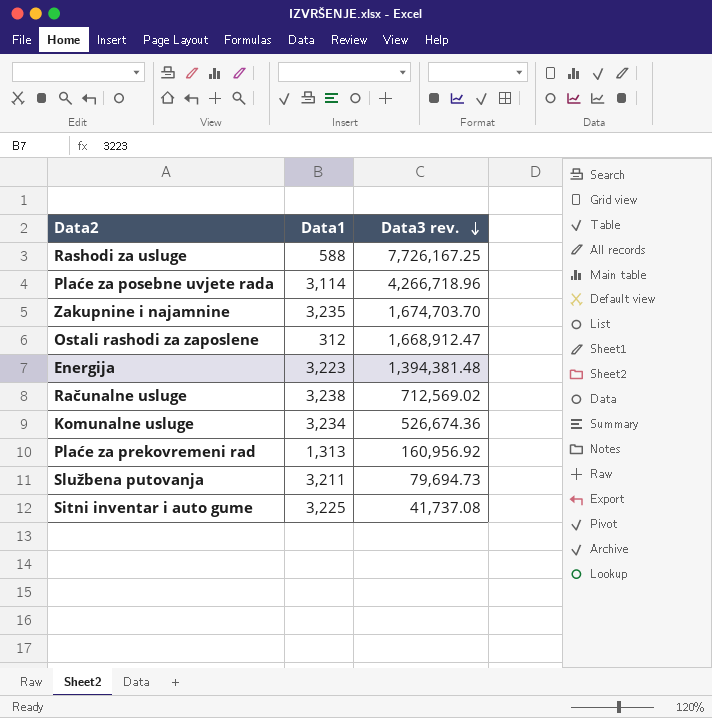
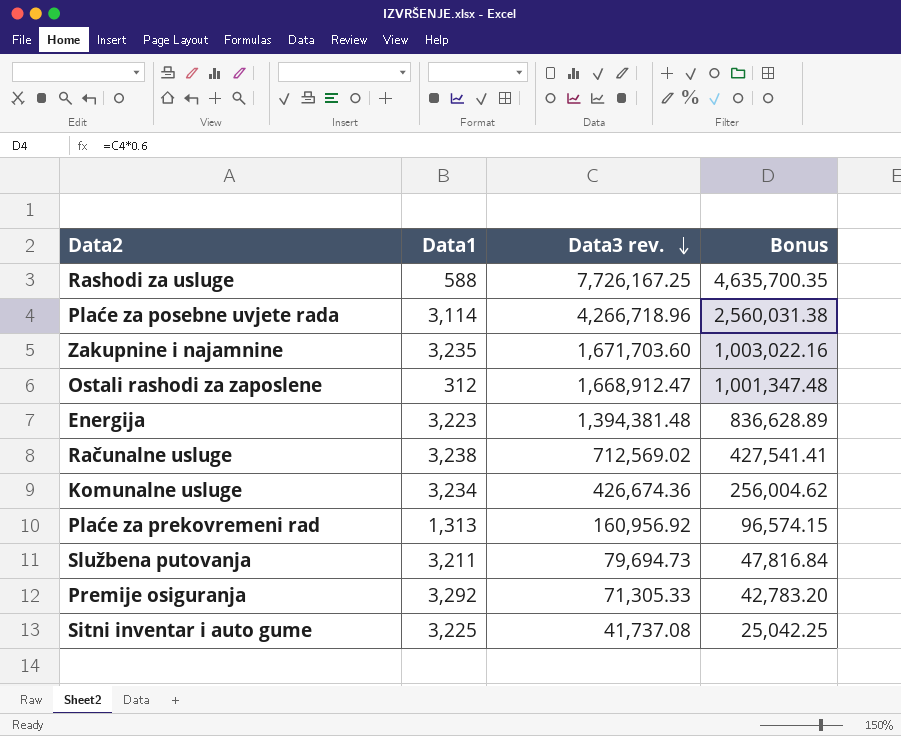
column Bonus | formula: none -> [Data3 rev.] * 0.6
Zakupnine i najamnine | Data3 rev.: 1,674,703.70 -> 1,671,703.60
Komunalne usluge | Data3 rev.: 526,674.36 -> 426,674.36
row Premije osiguranja: none -> 3,292 | 71,305.33 | 42,783.20

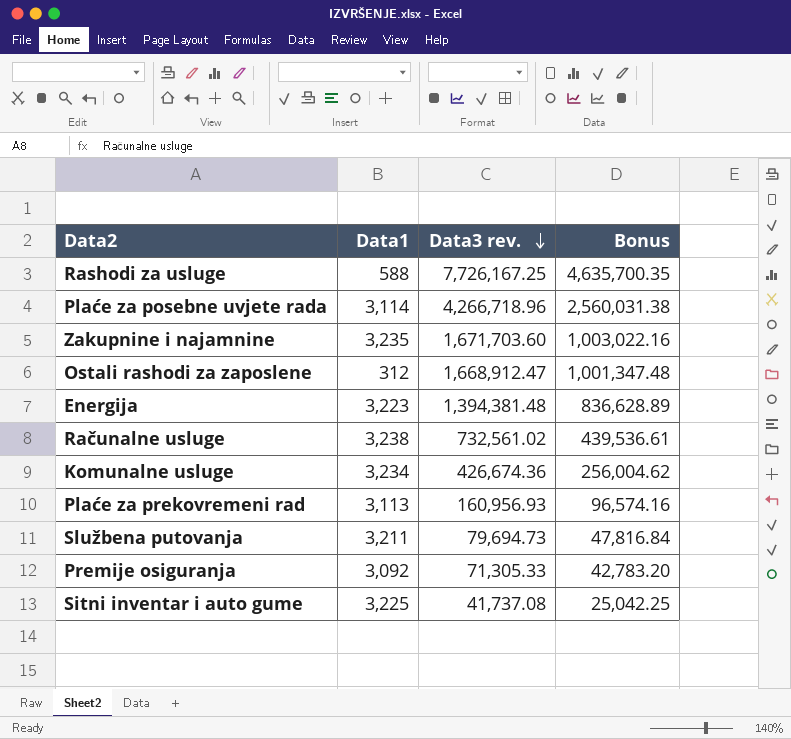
Računalne usluge | Data3 rev.: 712,569.02 -> 732,561.02
Računalne usluge | Bonus: 427,541.41 -> 439,536.61
Plaće za prekovremeni rad | Data1: 1,313 -> 3,113
Plaće za prekovremeni rad | Data3 rev.: 160,956.92 -> 160,956.93
Plaće za prekovremeni rad | Bonus: 96,574.15 -> 96,574.16
Premije osiguranja | Data1: 3,292 -> 3,092

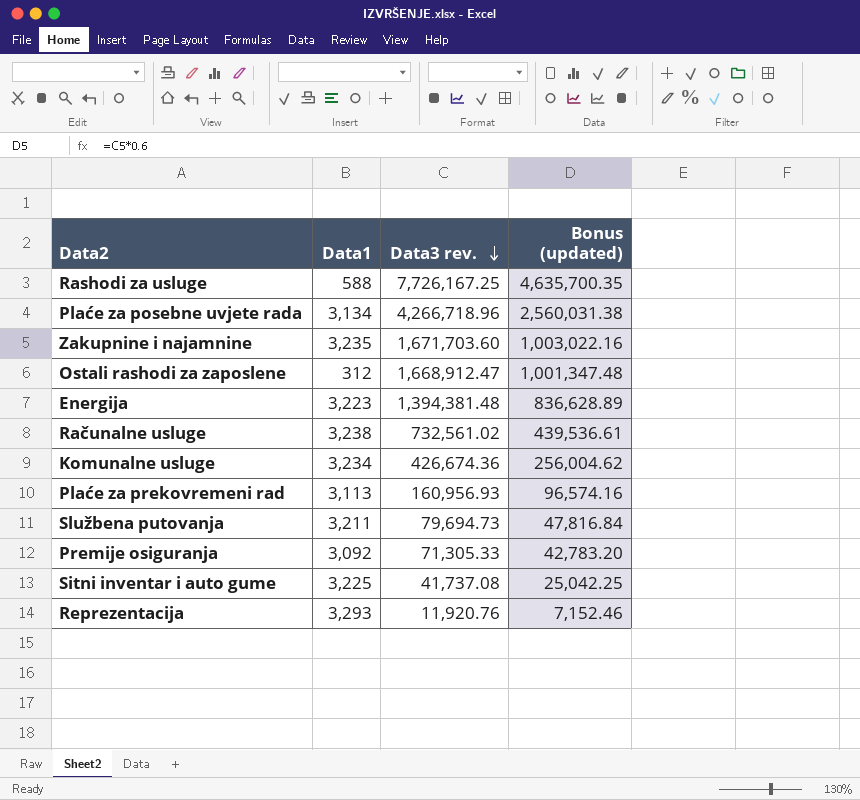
column name: Bonus -> Bonus (updated)
Plaće za posebne uvjete rada | Data1: 3,114 -> 3,134
row Reprezentacija: none -> 3,293 | 11,920.76 | 7,152.46

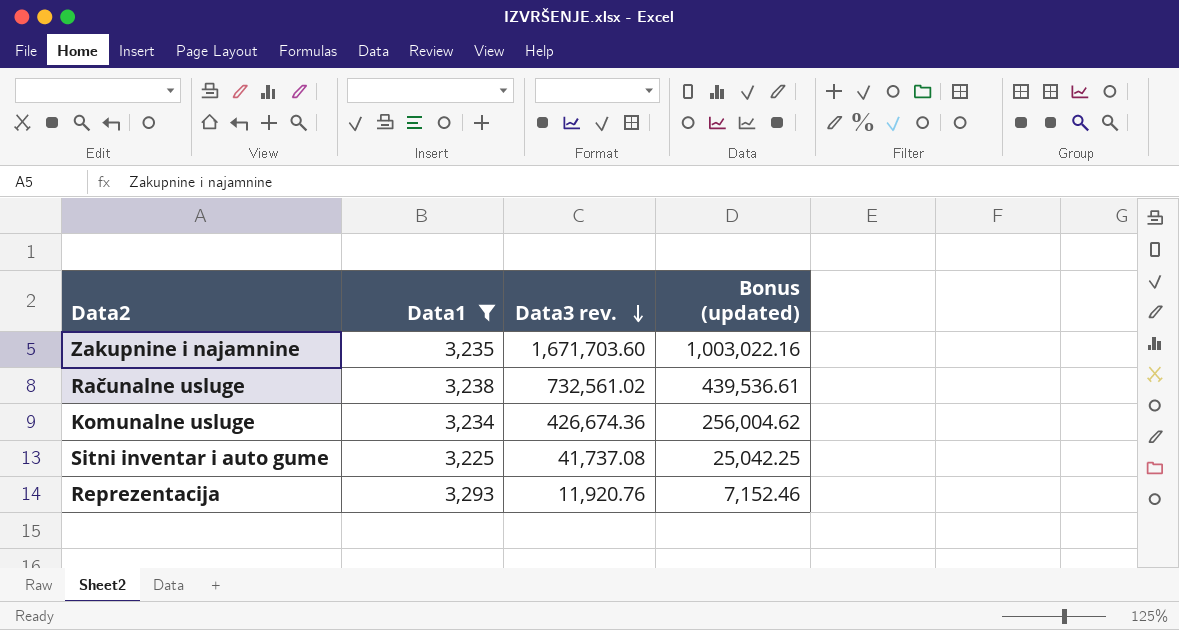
filter: none -> Data1 >= 3,225

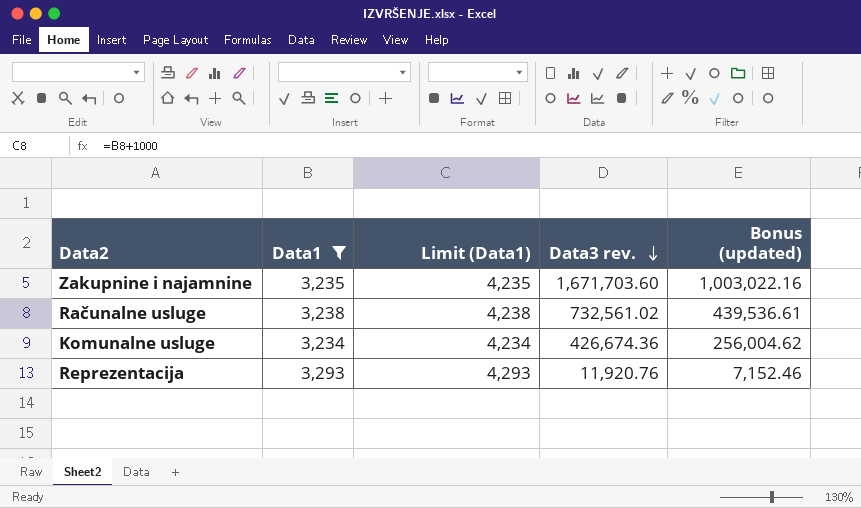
column Limit (Data1) | formula: none -> [Data1] + 1000
row Sitni inventar i auto gume: 3,225 | 41,737.08 | 25,042.25 -> none

